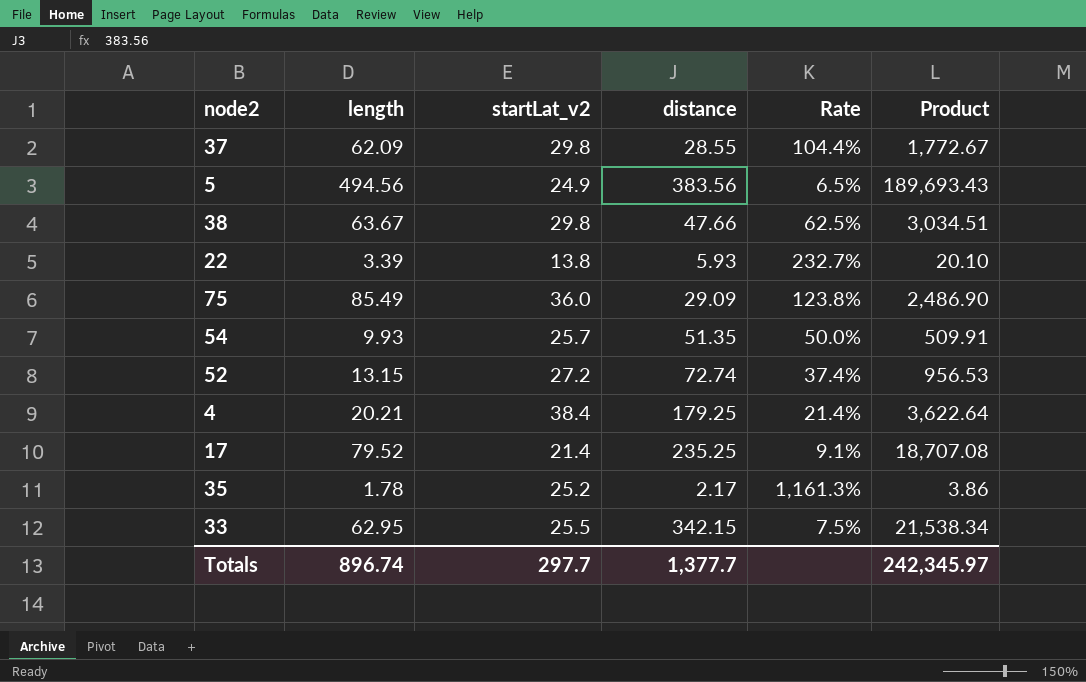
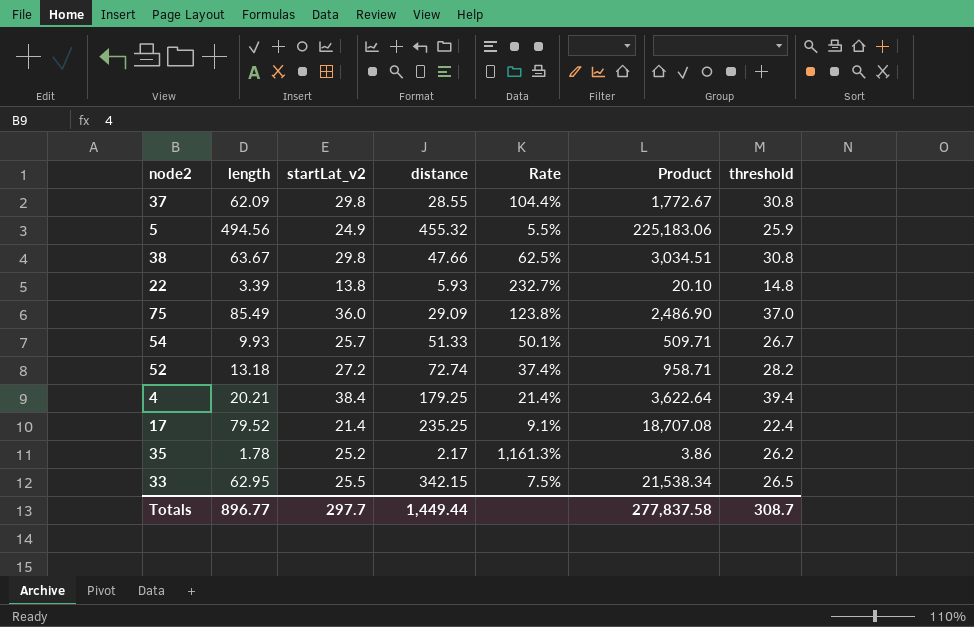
column threshold | formula: none -> [startLat_v2] + 1
5 | distance: 383.56 -> 455.32
5 | Rate: 6.5% -> 5.5%
5 | Product: 189,693.43 -> 225,183.06
54 | distance: 51.35 -> 51.33
54 | Rate: 50.0% -> 50.1%
54 | Product: 509.91 -> 509.71
52 | length: 13.15 -> 13.18
52 | Product: 956.53 -> 958.71
Totals | length: 896.74 -> 896.77
Totals | distance: 1,377.7 -> 1,449.44
Totals | Product: 242,345.97 -> 277,837.58

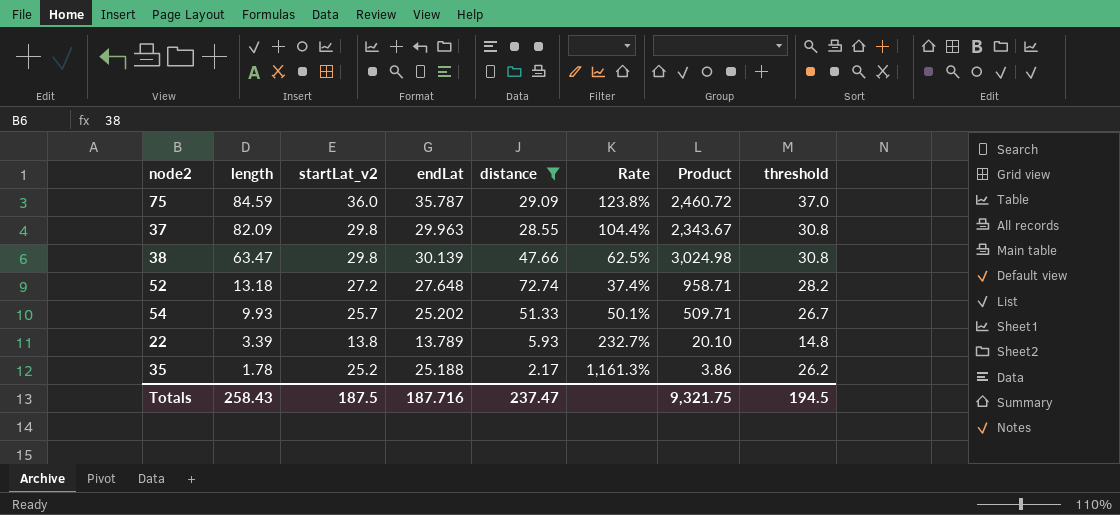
filter: none -> distance <= 72.74
row order: none -> length descending
column endLat | position: none -> 4
75 | length: 85.49 -> 84.59
75 | Product: 2,486.90 -> 2,460.72
37 | length: 62.09 -> 82.09
37 | Product: 1,772.67 -> 2,343.67
38 | length: 63.67 -> 63.47
38 | Product: 3,034.51 -> 3,024.98
Totals | length: 896.77 -> 258.43
Totals | startLat_v2: 297.7 -> 187.5
Totals | distance: 1,449.44 -> 237.47
Totals | Product: 277,837.58 -> 9,321.75
Totals | threshold: 308.7 -> 194.5

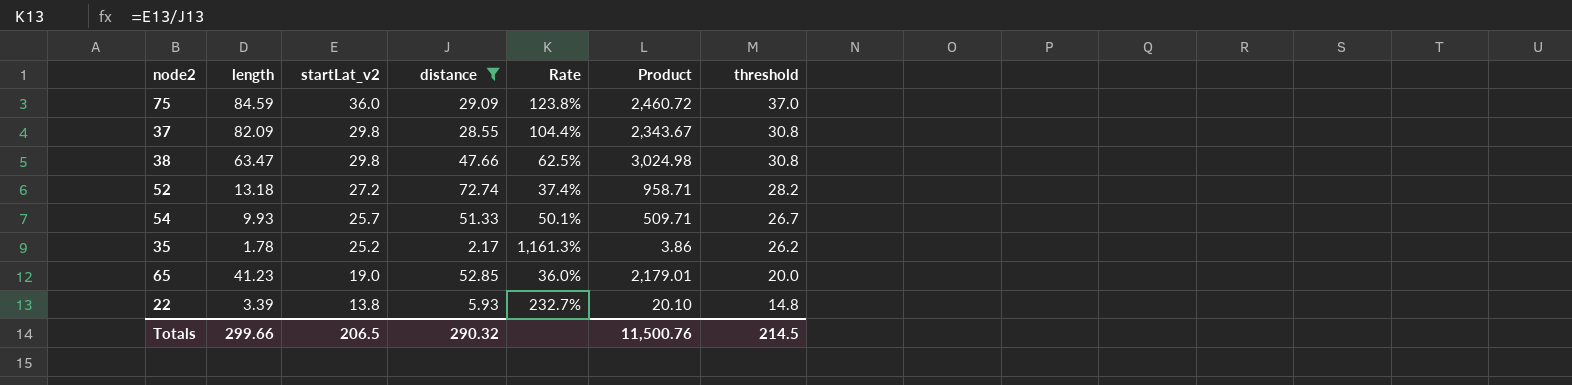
row order: length descending -> startLat_v2 descending
column endLat | position: 4 -> none
row 65: none -> 41.23 | 19.0 | 52.85 | 36.0% | 2,179.01 | 20.0
Totals | length: 258.43 -> 299.66
Totals | startLat_v2: 187.5 -> 206.5
Totals | distance: 237.47 -> 290.32
Totals | Product: 9,321.75 -> 11,500.76
Totals | threshold: 194.5 -> 214.5

